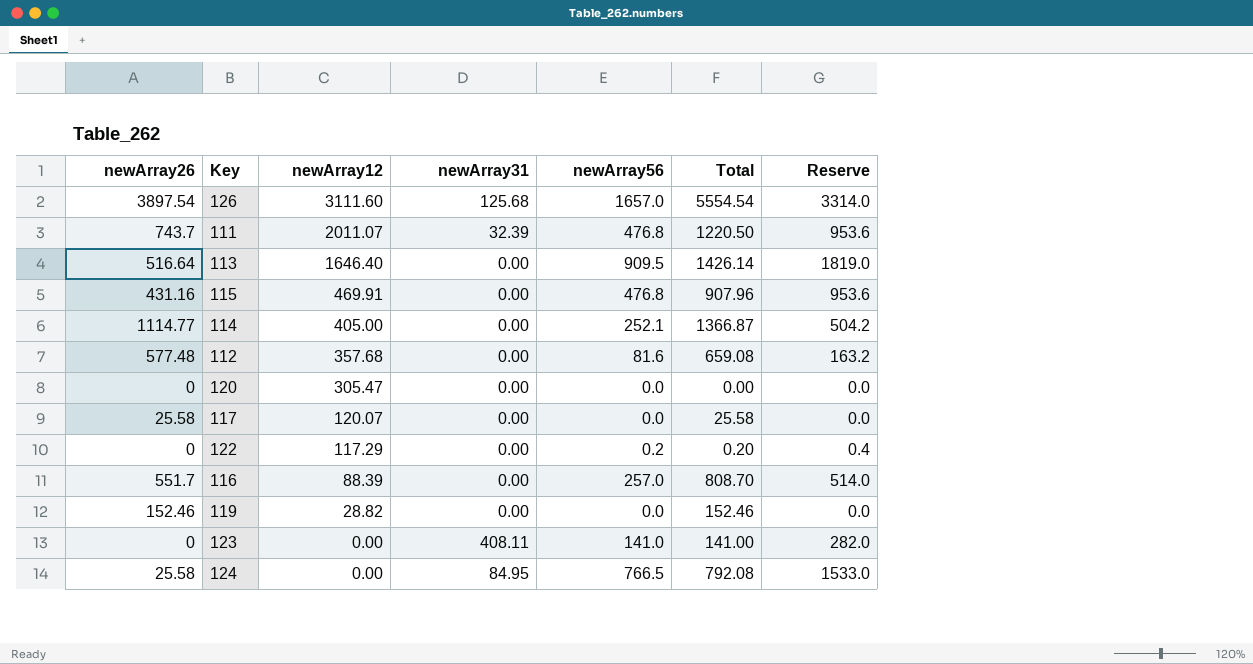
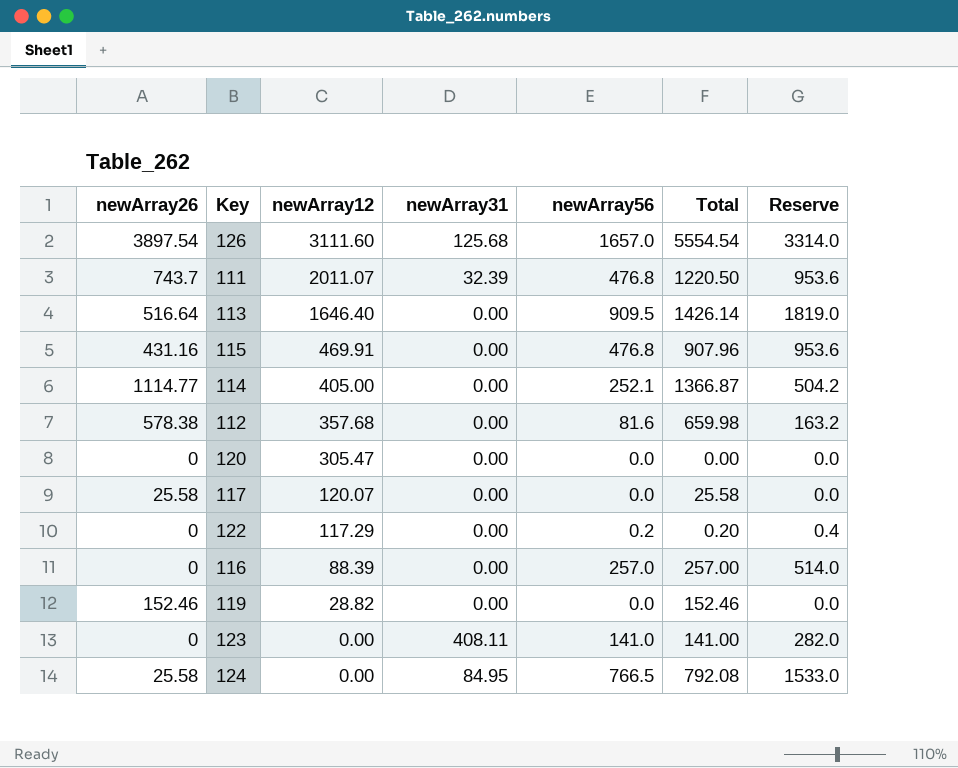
112 | newArray26: 577.48 -> 578.38
112 | Total: 659.08 -> 659.98
116 | newArray26: 551.7 -> 0
116 | Total: 808.70 -> 257.00

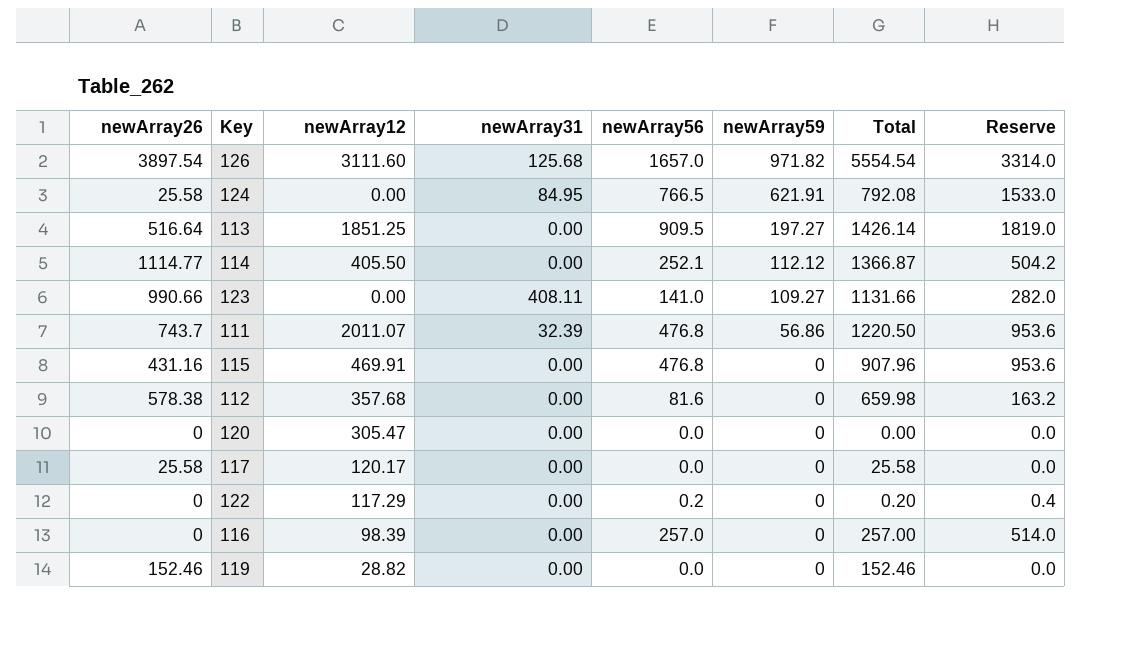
row order: newArray12 descending -> newArray59 descending
column newArray59 | position: none -> 6
113 | newArray12: 1646.40 -> 1851.25
114 | newArray12: 405.00 -> 405.50
123 | newArray26: 0 -> 990.66
123 | Total: 141.00 -> 1131.66
117 | newArray12: 120.07 -> 120.17
116 | newArray12: 88.39 -> 98.39

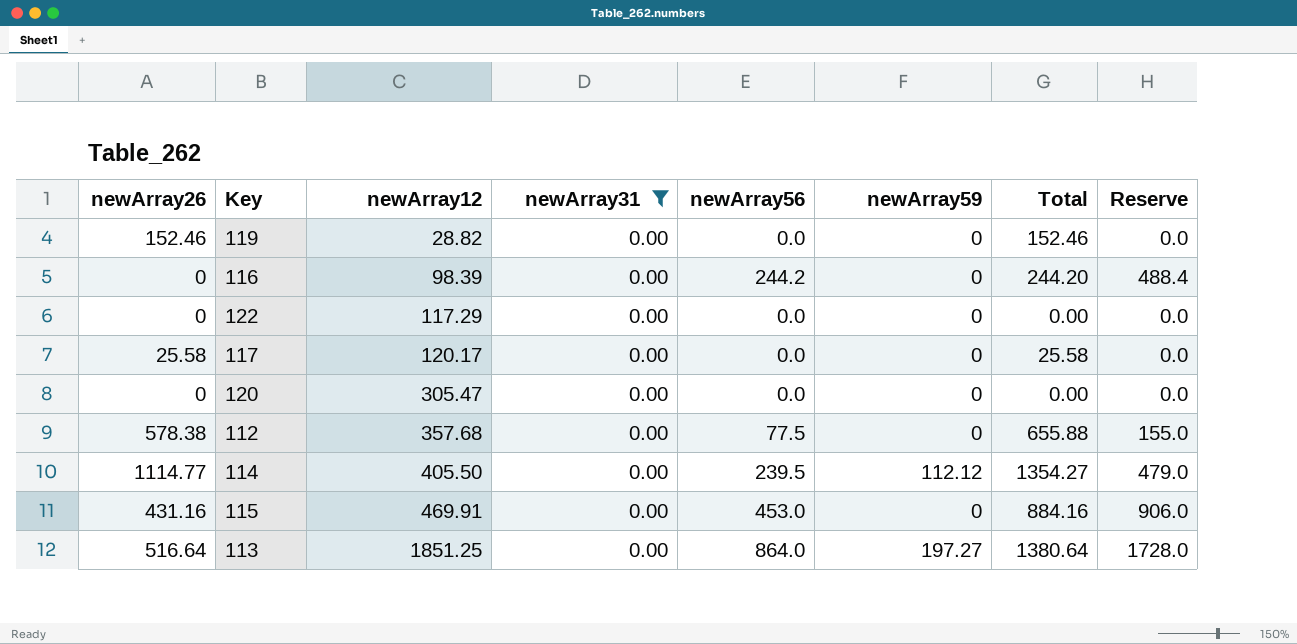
filter: none -> newArray31 = 0.00
row order: newArray59 descending -> newArray12 ascending
116 | newArray56: 257.0 -> 244.2
116 | Total: 257.00 -> 244.20
116 | Reserve: 514.0 -> 488.4
122 | newArray56: 0.2 -> 0.0
122 | Total: 0.20 -> 0.00
122 | Reserve: 0.4 -> 0.0
112 | newArray56: 81.6 -> 77.5
112 | Total: 659.98 -> 655.88
112 | Reserve: 163.2 -> 155.0
114 | newArray56: 252.1 -> 239.5
114 | Total: 1366.87 -> 1354.27
114 | Reserve: 504.2 -> 479.0
115 | newArray56: 476.8 -> 453.0
115 | Total: 907.96 -> 884.16
115 | Reserve: 953.6 -> 906.0
113 | newArray56: 909.5 -> 864.0
113 | Total: 1426.14 -> 1380.64
113 | Reserve: 1819.0 -> 1728.0

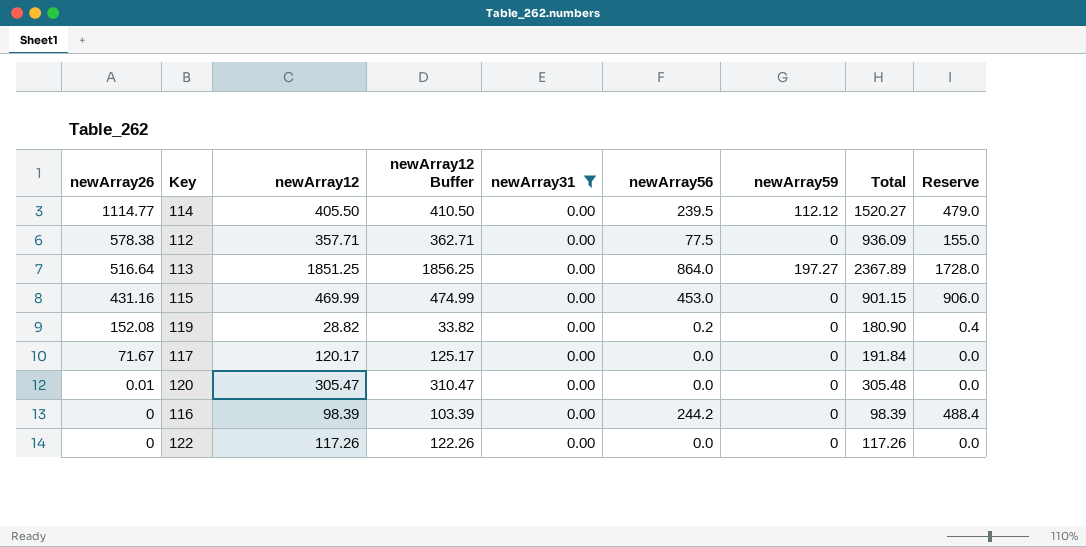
row order: newArray12 ascending -> newArray26 descending
column newArray12 Buffer | formula: none -> [newArray12] + 5
column Total | formula: [newArray26] + [newArray56] -> [newArray26] + [newArray12]
112 | newArray12: 357.68 -> 357.71
115 | newArray12: 469.91 -> 469.99
119 | newArray26: 152.46 -> 152.08
119 | newArray56: 0.0 -> 0.2
119 | Reserve: 0.0 -> 0.4
117 | newArray26: 25.58 -> 71.67
120 | newArray26: 0 -> 0.01
122 | newArray12: 117.29 -> 117.26

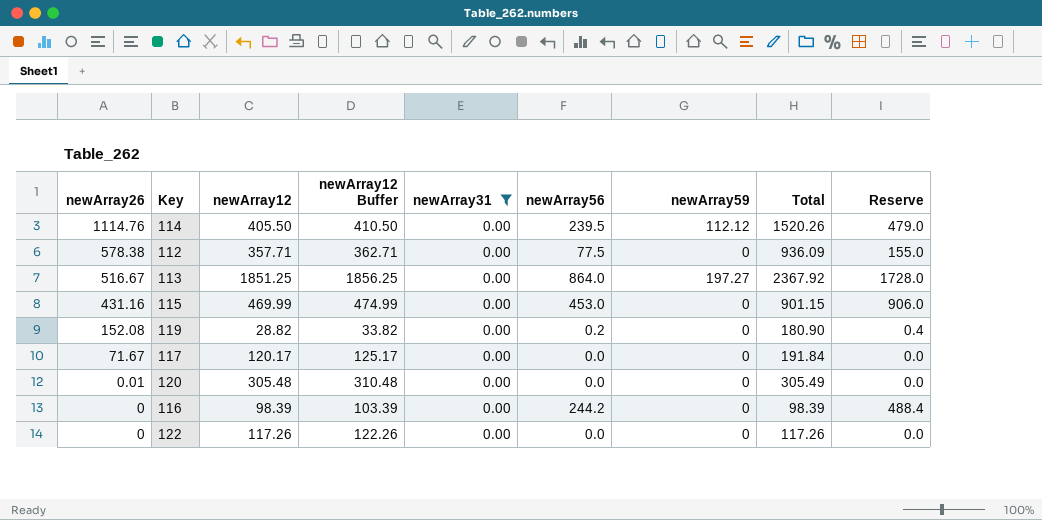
114 | newArray26: 1114.77 -> 1114.76
114 | Total: 1520.27 -> 1520.26
113 | newArray26: 516.64 -> 516.67
113 | Total: 2367.89 -> 2367.92
120 | newArray12: 305.47 -> 305.48
120 | newArray12 Buffer: 310.47 -> 310.48
120 | Total: 305.48 -> 305.49

